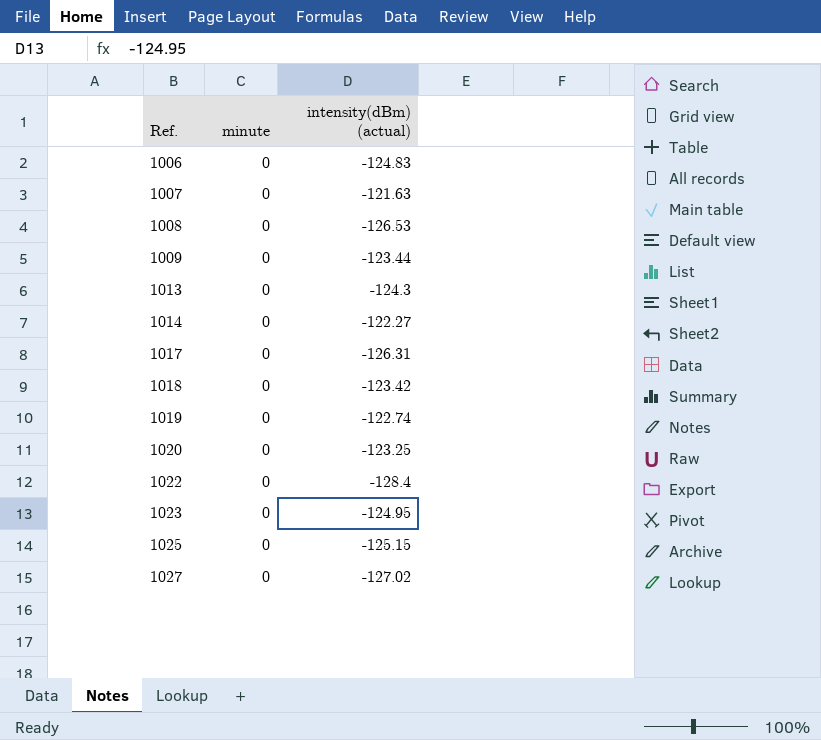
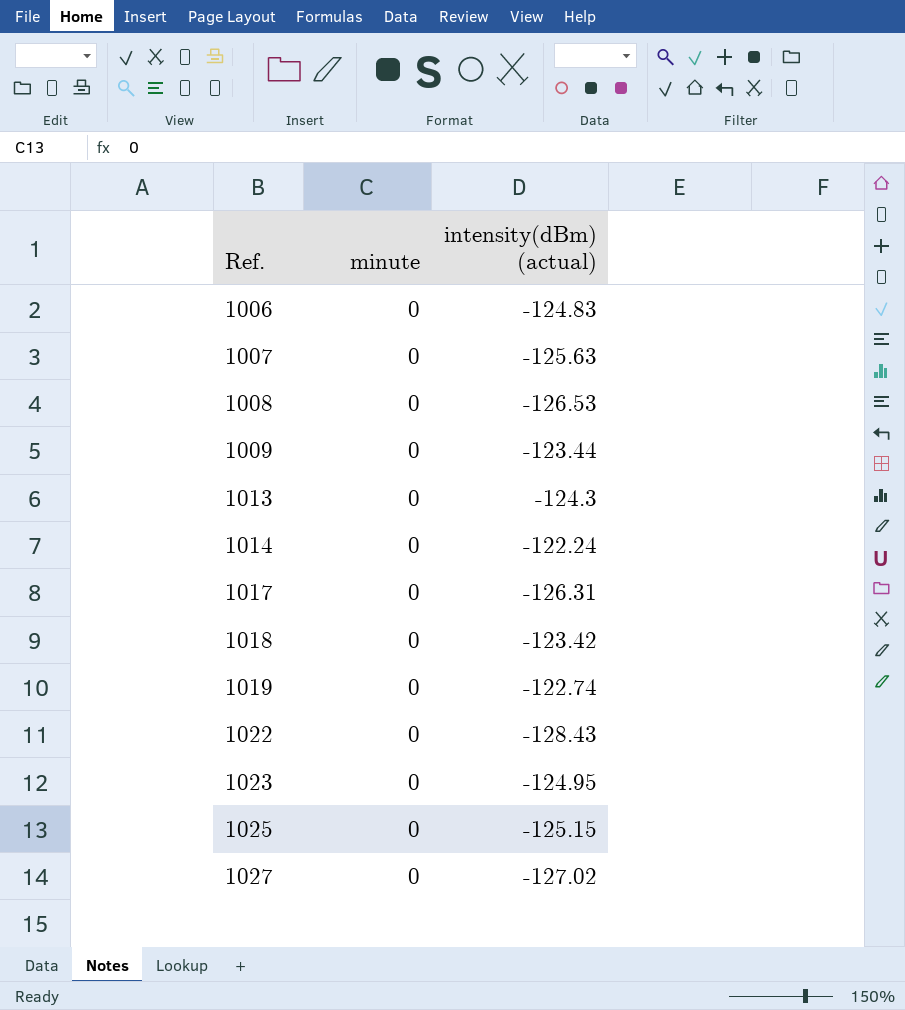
row 1020: 0 | -123.25 -> none
1007 | intensity(dBm) (actual): -121.63 -> -125.63
1014 | intensity(dBm) (actual): -122.27 -> -122.24
1022 | intensity(dBm) (actual): -128.4 -> -128.43

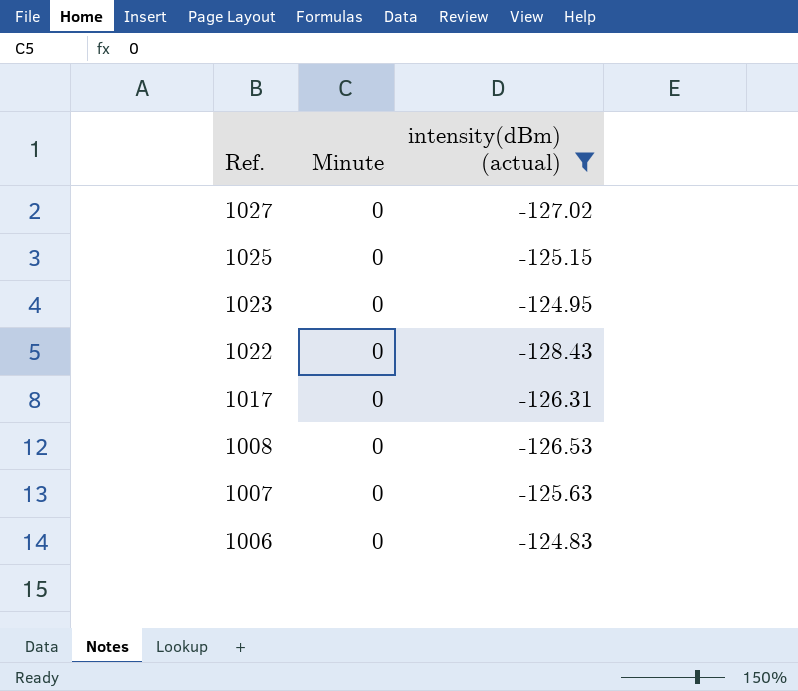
filter: none -> intensity(dBm) (actual) <= -124.83
row order: Ref. ascending -> Ref. descending
column name: minute -> Minute

